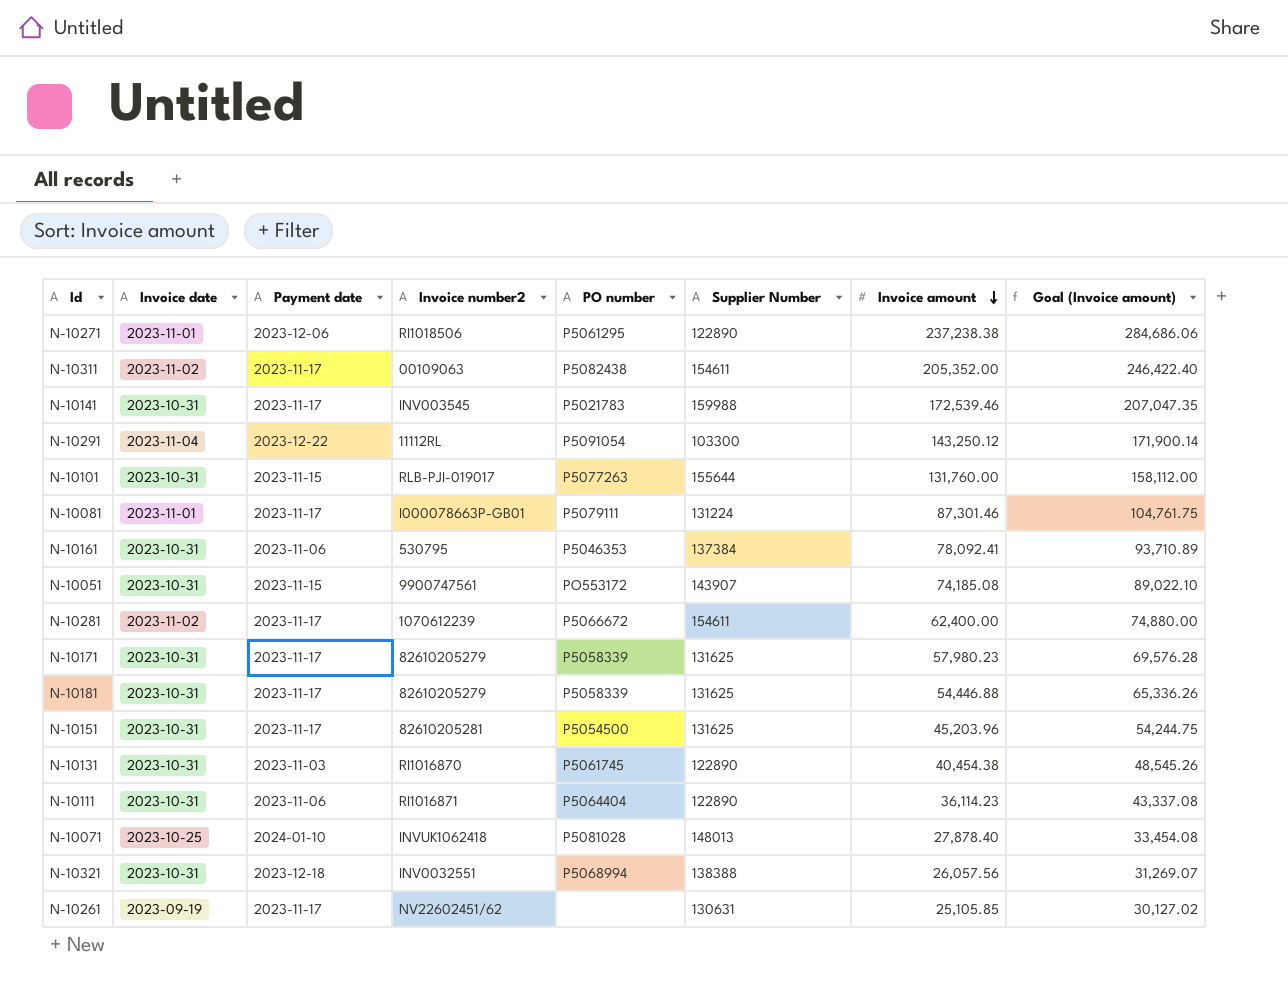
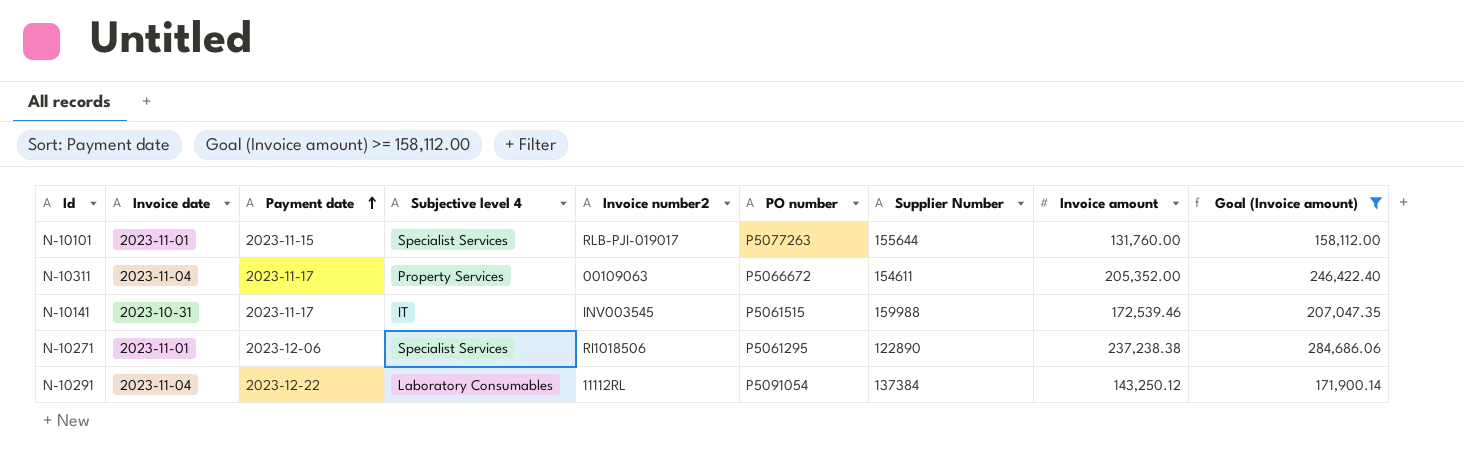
filter: none -> Goal (Invoice amount) >= 158,112.00
row order: Invoice amount descending -> Payment date ascending
column Subjective level 4 | position: none -> 4
N-10101 | Invoice date: 2023-10-31 -> 2023-11-01
N-10311 | Invoice date: 2023-11-02 -> 2023-11-04
N-10311 | PO number: P5082438 -> P5066672
N-10141 | PO number: P5021783 -> P5061515
N-10291 | Supplier Number: 103300 -> 137384

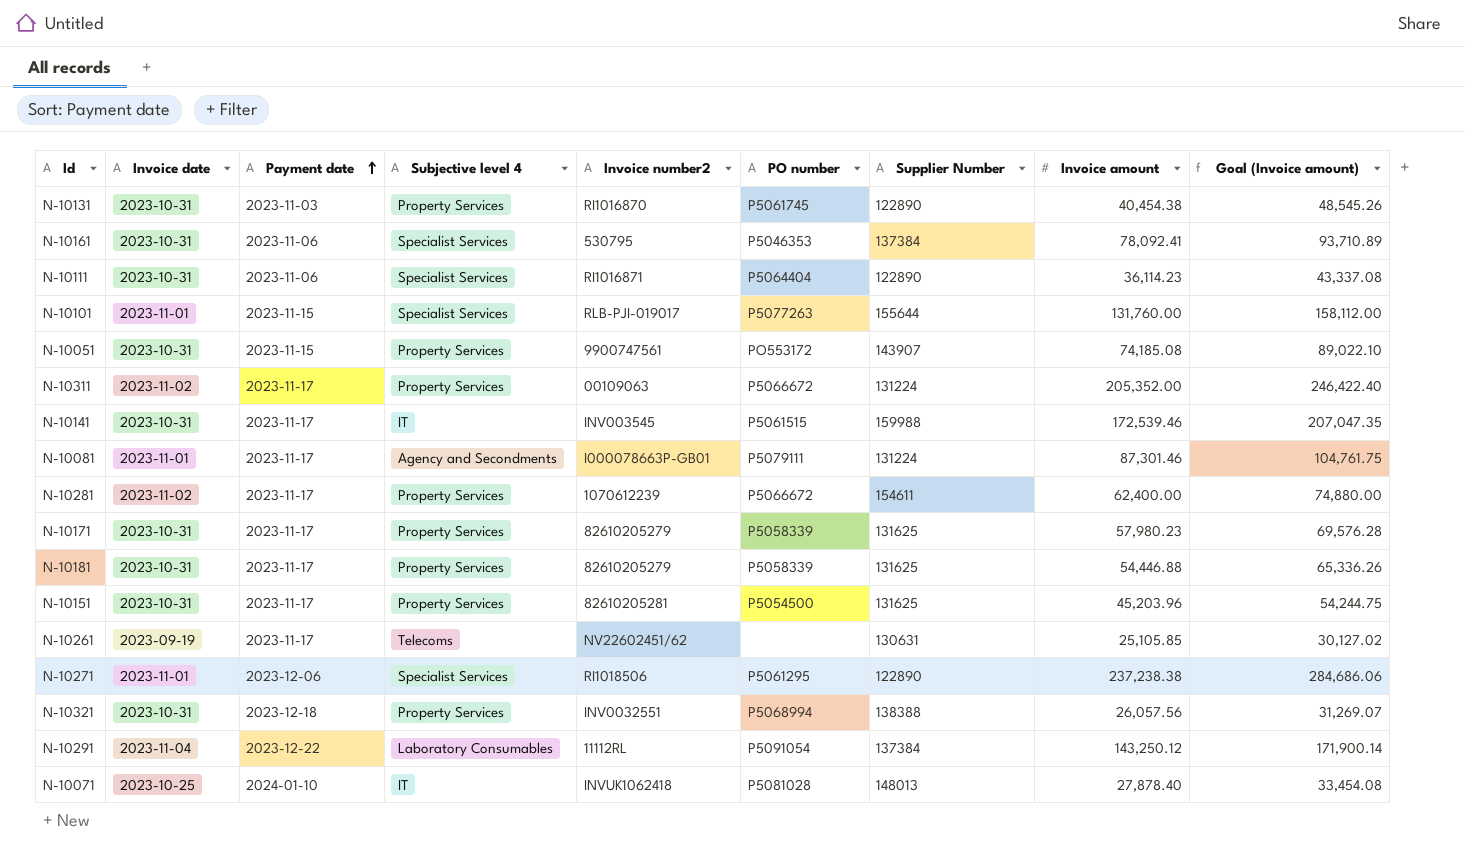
filter: Goal (Invoice amount) >= 158,112.00 -> none
N-10311 | Invoice date: 2023-11-04 -> 2023-11-02
N-10311 | Supplier Number: 154611 -> 131224

